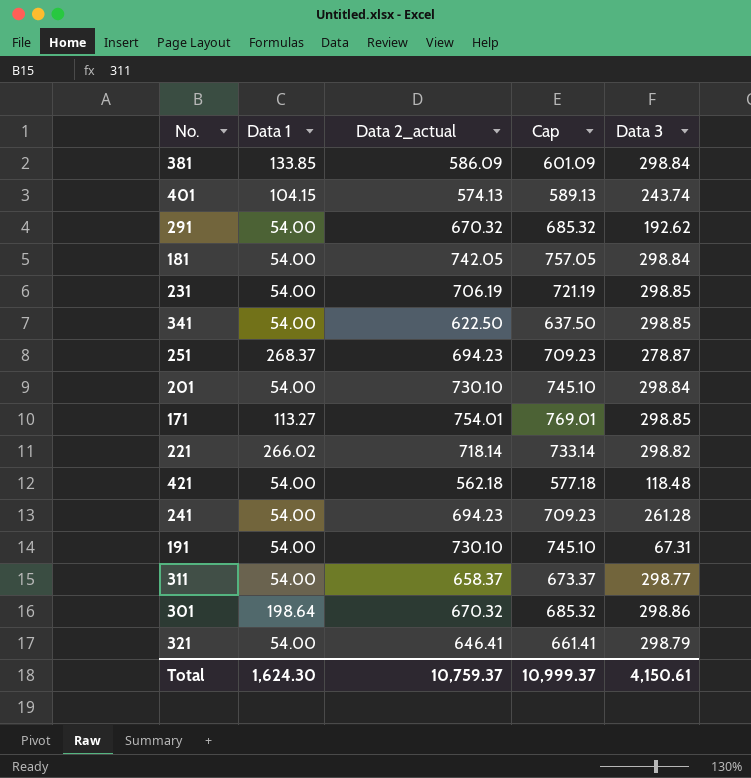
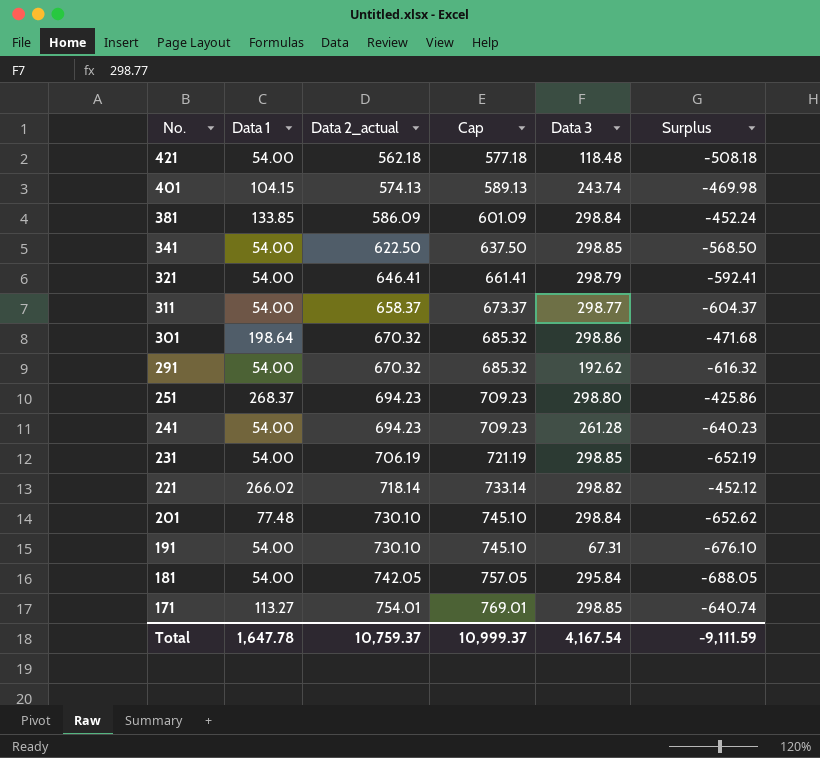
row order: none -> No. descending
column Surplus | formula: none -> [Data 1] - [Data 2_actual]
251 | Data 3: 278.87 -> 298.80
201 | Data 1: 54.00 -> 77.48
181 | Data 3: 298.84 -> 295.84
Total | Data 1: 1,624.30 -> 1,647.78
Total | Data 3: 4,150.61 -> 4,167.54

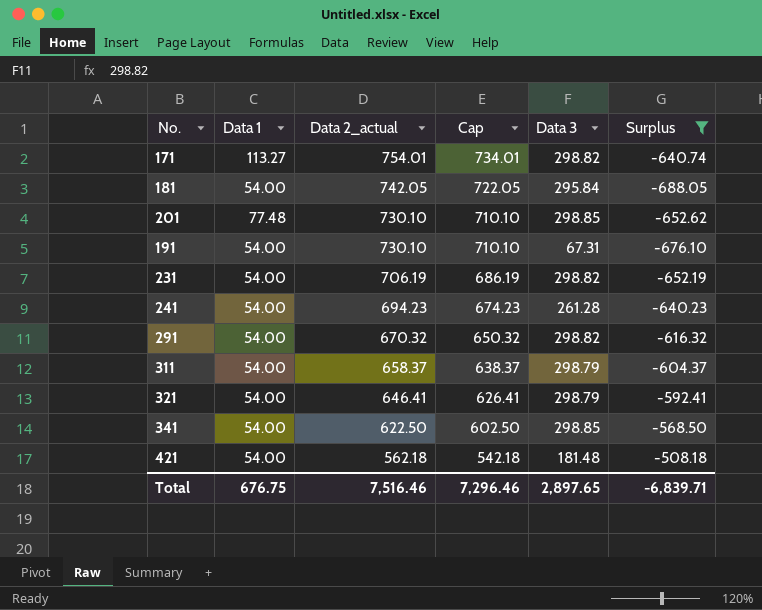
filter: none -> Surplus <= -508.18
row order: No. descending -> Data 2_actual descending
column Cap | formula: [Data 2_actual] + 15 -> [Data 2_actual] - 20
171 | Data 3: 298.85 -> 298.82
201 | Data 3: 298.84 -> 298.85
231 | Data 3: 298.85 -> 298.82
291 | Data 3: 192.62 -> 298.82
311 | Data 3: 298.77 -> 298.79
421 | Data 3: 118.48 -> 181.48
Total | Data 1: 1,647.78 -> 676.75
Total | Data 2_actual: 10,759.37 -> 7,516.46
Total | Cap: 10,999.37 -> 7,296.46
Total | Data 3: 4,167.54 -> 2,897.65
Total | Surplus: -9,111.59 -> -6,839.71

